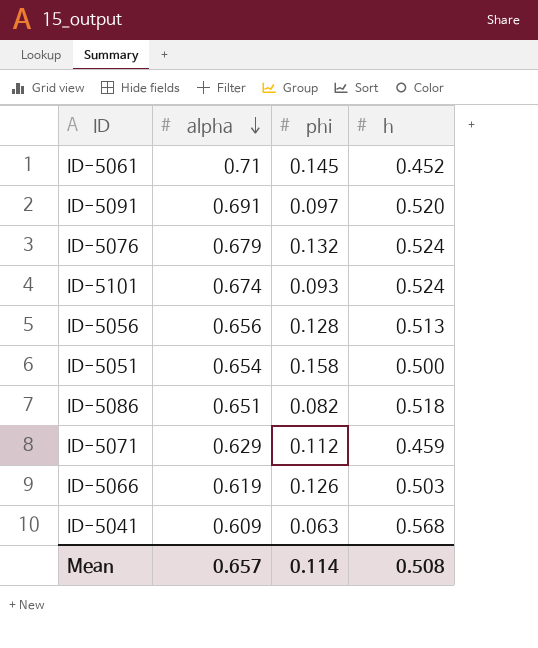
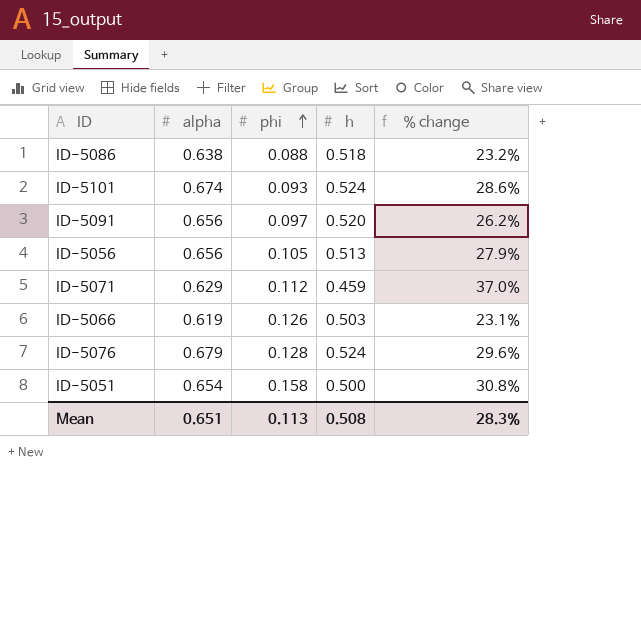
row order: alpha descending -> phi ascending
column % change | formula: none -> ([alpha] - [h]) / [h]
row ID-5061: 0.71 | 0.145 | 0.452 -> none
row ID-5041: 0.609 | 0.063 | 0.568 -> none
ID-5086 | alpha: 0.651 -> 0.638
ID-5086 | phi: 0.082 -> 0.088
ID-5091 | alpha: 0.691 -> 0.656
ID-5056 | phi: 0.128 -> 0.105
ID-5076 | phi: 0.132 -> 0.128
Mean | alpha: 0.657 -> 0.651
Mean | phi: 0.114 -> 0.113

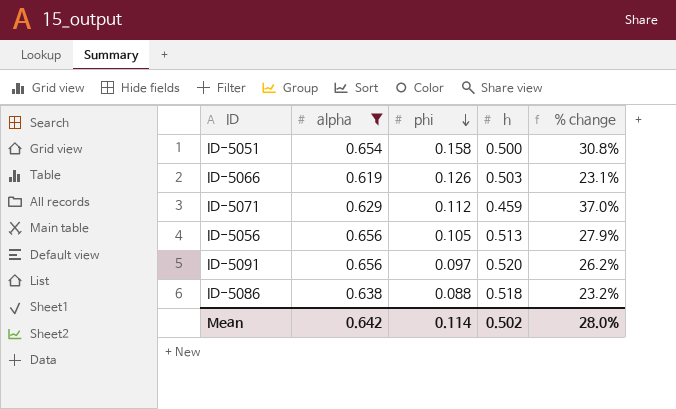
filter: none -> alpha <= 0.656
row order: phi ascending -> phi descending
Mean | alpha: 0.651 -> 0.642
Mean | phi: 0.113 -> 0.114
Mean | h: 0.508 -> 0.502
Mean | % change: 28.3% -> 28.0%

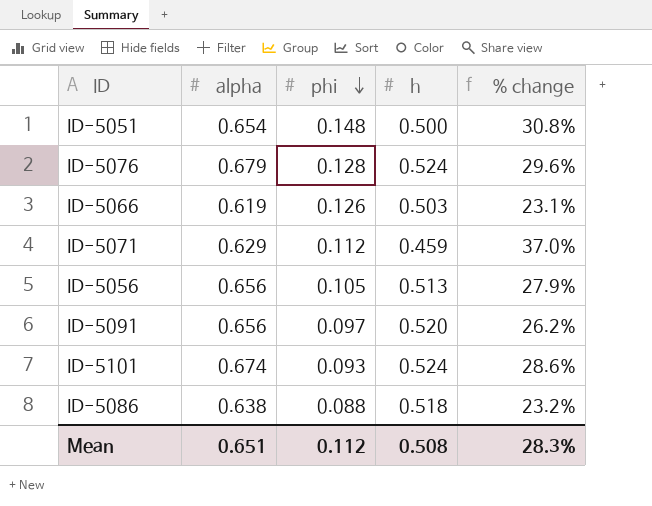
filter: alpha <= 0.656 -> none
ID-5051 | phi: 0.158 -> 0.148
Mean | alpha: 0.642 -> 0.651
Mean | phi: 0.114 -> 0.112
Mean | h: 0.502 -> 0.508
Mean | % change: 28.0% -> 28.3%

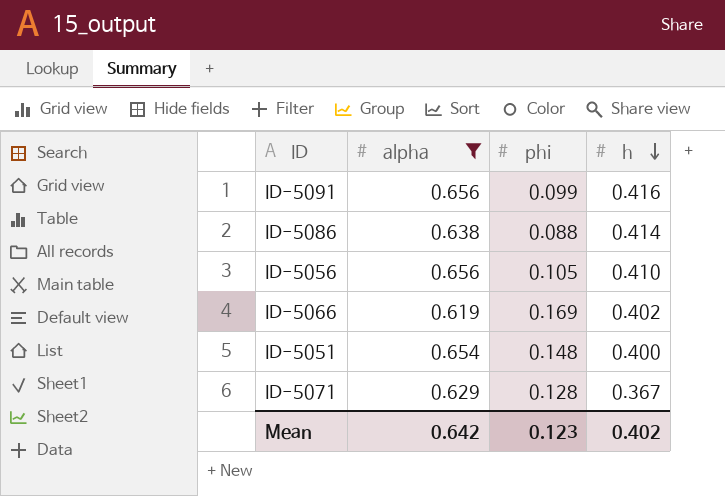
filter: none -> alpha <= 0.656
row order: phi descending -> h descending
column % change | formula: ([alpha] - [h]) / [h] -> none
ID-5091 | phi: 0.097 -> 0.099
ID-5091 | h: 0.520 -> 0.416
ID-5086 | h: 0.518 -> 0.414
ID-5056 | h: 0.513 -> 0.410
ID-5066 | phi: 0.126 -> 0.169
ID-5066 | h: 0.503 -> 0.402
ID-5051 | h: 0.500 -> 0.400
ID-5071 | phi: 0.112 -> 0.128
ID-5071 | h: 0.459 -> 0.367
Mean | alpha: 0.651 -> 0.642
Mean | phi: 0.112 -> 0.123
Mean | h: 0.508 -> 0.402

